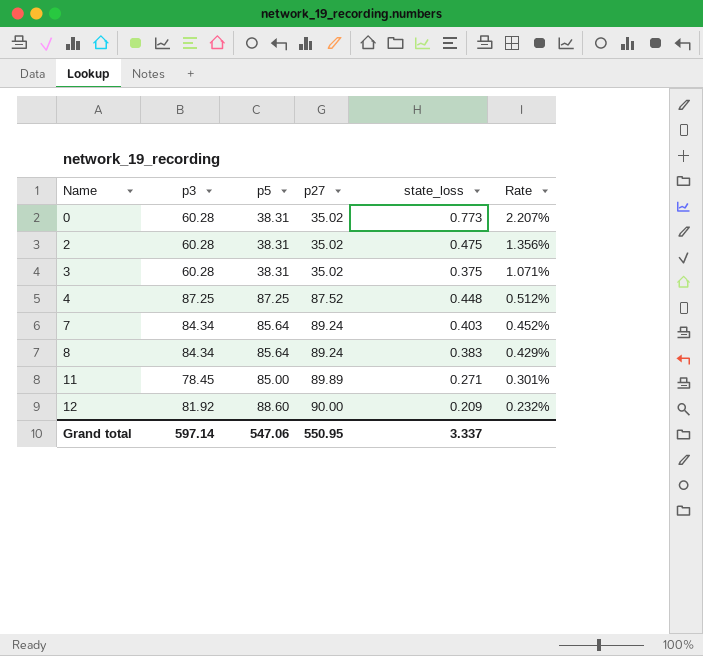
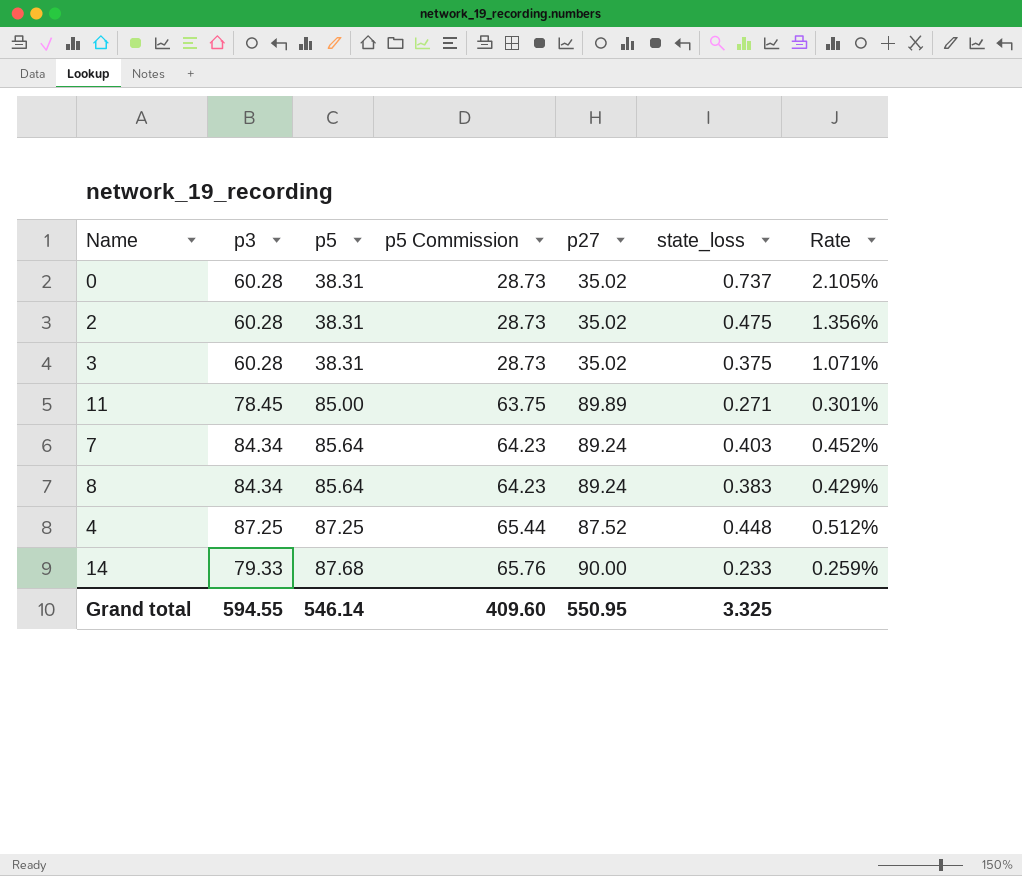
row order: Name ascending -> p5 ascending
column p5 Commission | formula: none -> [p5] * 0.75
row 12: 81.92 | 88.60 | 90.00 | 0.209 | 0.232% -> none
0 | state_loss: 0.773 -> 0.737
0 | Rate: 2.207% -> 2.105%
row 14: none -> 79.33 | 87.68 | 65.76 | 90.00 | 0.233 | 0.259%
Grand total | p3: 597.14 -> 594.55
Grand total | p5: 547.06 -> 546.14
Grand total | state_loss: 3.337 -> 3.325

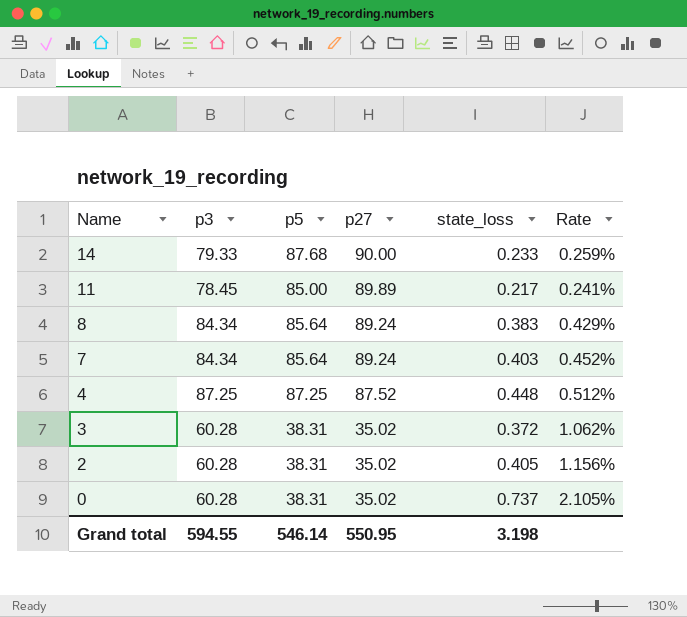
row order: p5 ascending -> Name descending
column p5 Commission | formula: [p5] * 0.75 -> none
11 | state_loss: 0.271 -> 0.217
11 | Rate: 0.301% -> 0.241%
3 | state_loss: 0.375 -> 0.372
3 | Rate: 1.071% -> 1.062%
2 | state_loss: 0.475 -> 0.405
2 | Rate: 1.356% -> 1.156%
Grand total | state_loss: 3.325 -> 3.198

